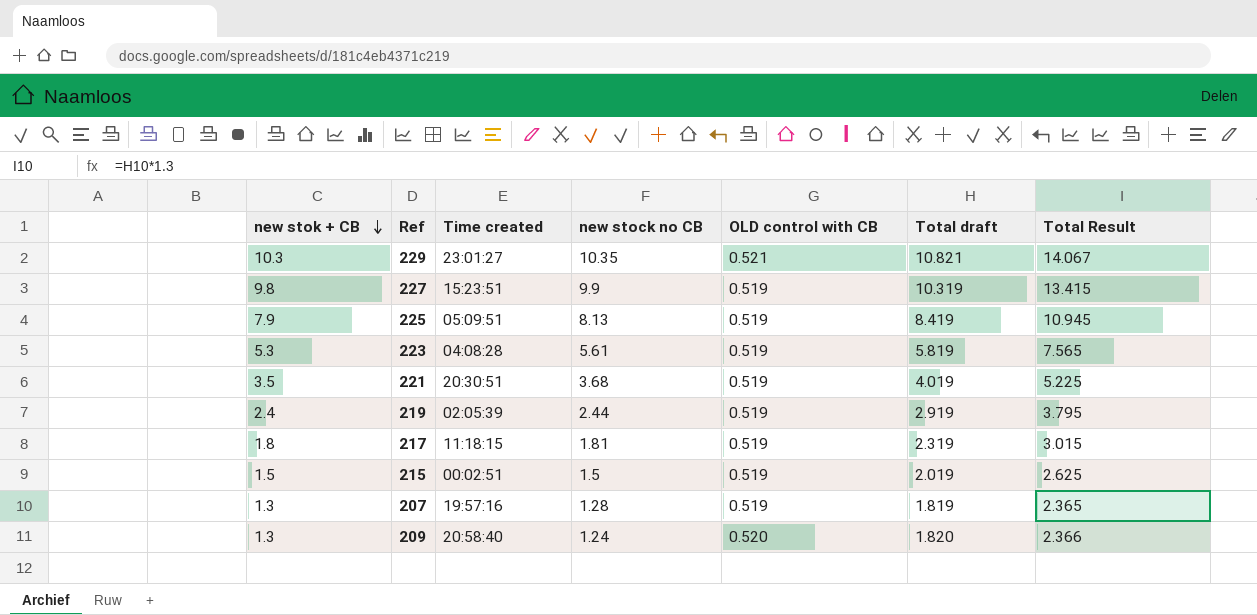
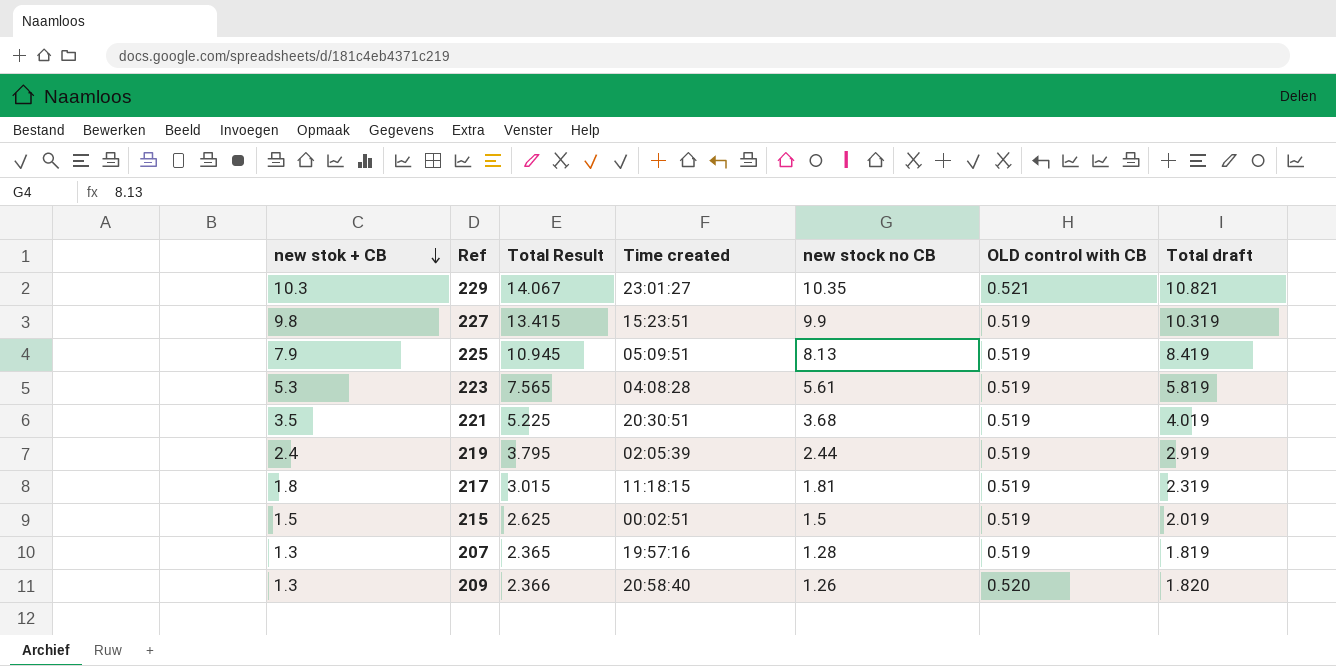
column Total Result | position: 7 -> 3
209 | new stock no CB: 1.24 -> 1.26

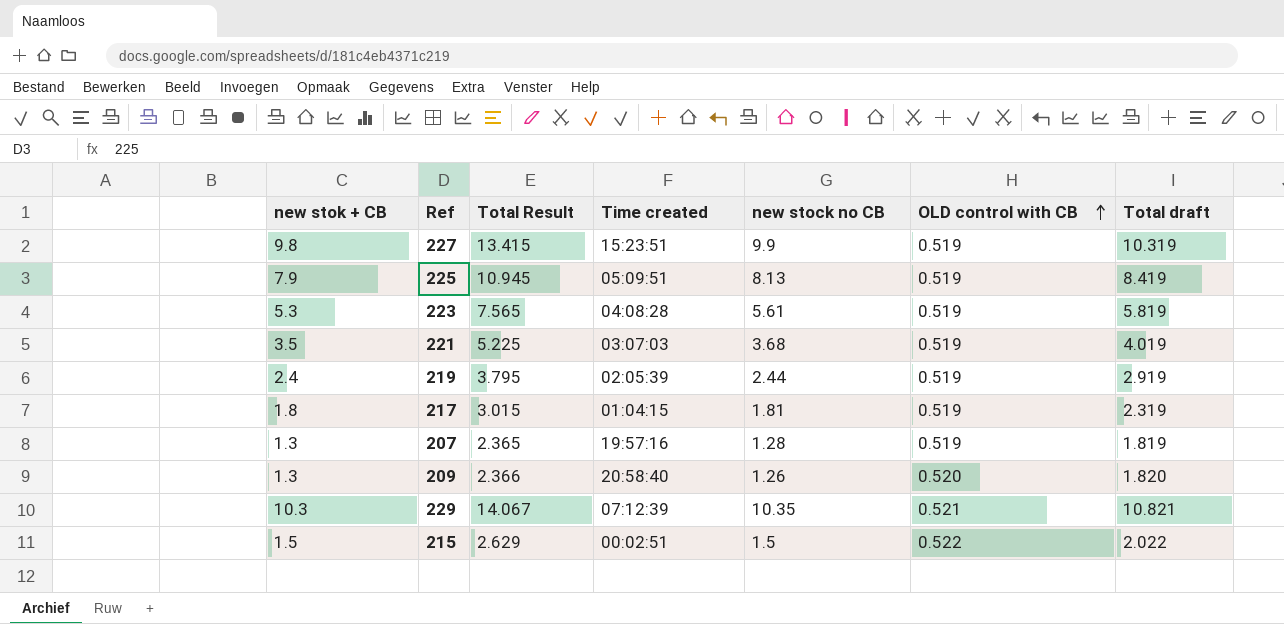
row order: new stok + CB descending -> OLD control with CB ascending
221 | Time created: 20:30:51 -> 03:07:03
217 | Time created: 11:18:15 -> 01:04:15
229 | Time created: 23:01:27 -> 07:12:39
215 | Total Result: 2.625 -> 2.629
215 | OLD control with CB: 0.519 -> 0.522
215 | Total draft: 2.019 -> 2.022

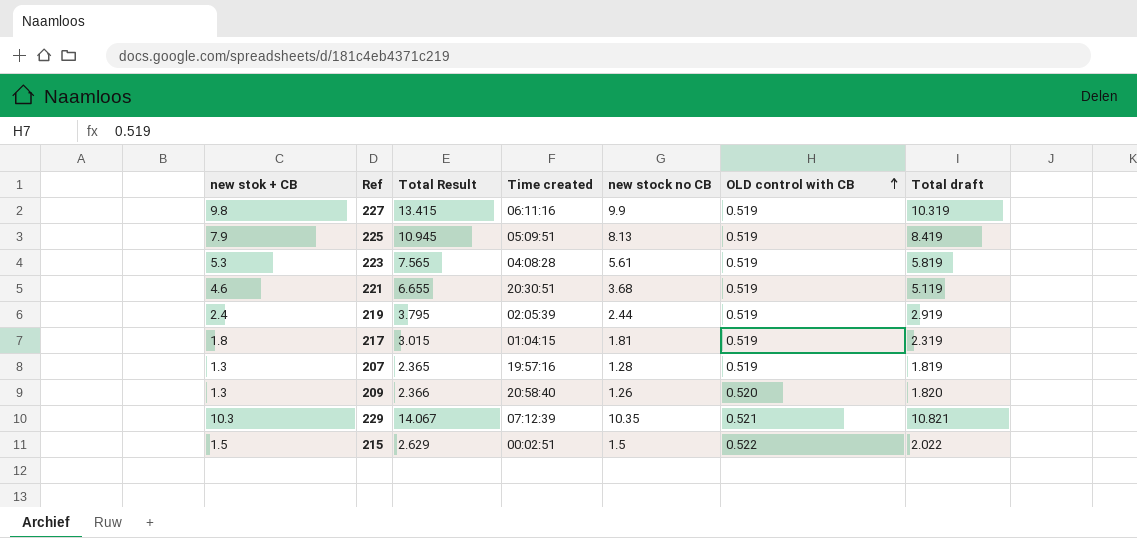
227 | Time created: 15:23:51 -> 06:11:16
221 | new stok + CB: 3.5 -> 4.6
221 | Total Result: 5.225 -> 6.655
221 | Time created: 03:07:03 -> 20:30:51
221 | Total draft: 4.019 -> 5.119

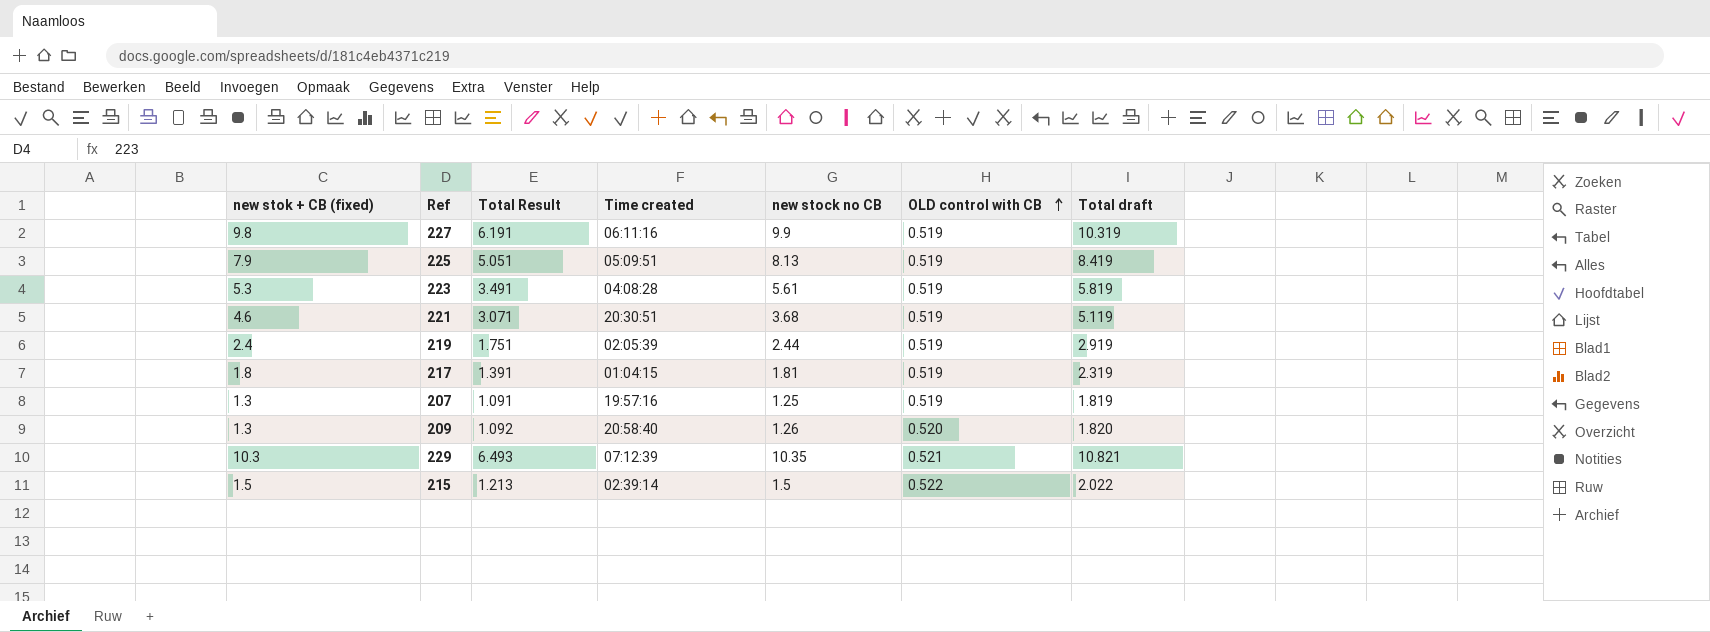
column name: new stok + CB -> new stok + CB (fixed)
column Total Result | formula: [Total draft] * 1.3 -> [Total draft] * 0.6
207 | new stock no CB: 1.28 -> 1.25
215 | Time created: 00:02:51 -> 02:39:14

